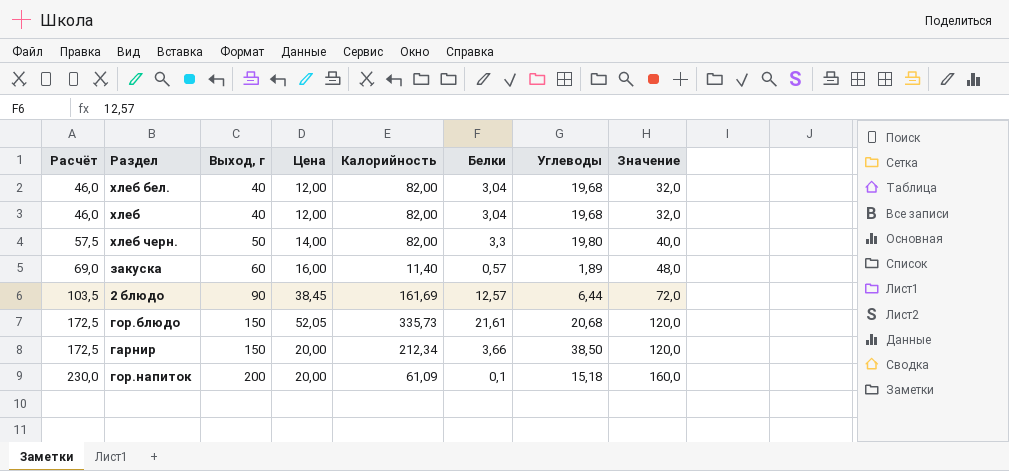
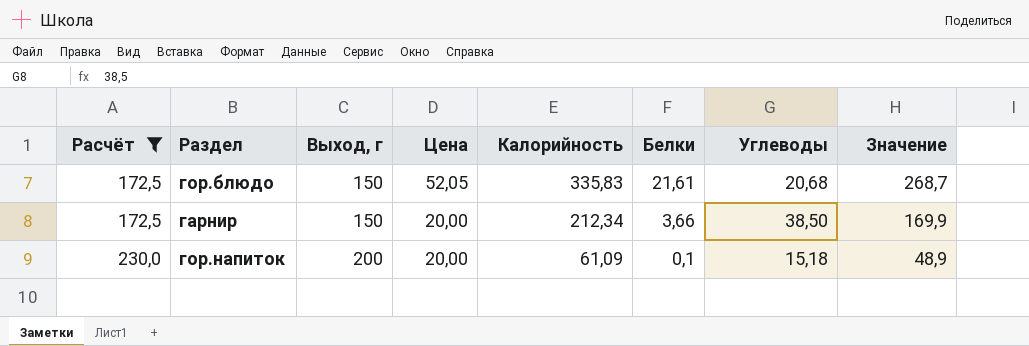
filter: none -> Расчёт >= 172,5
column Значение | formula: [Выход, г] * 0,8 -> [Калорийность] * 0,8
гор.блюдо | Калорийность: 335,73 -> 335,83

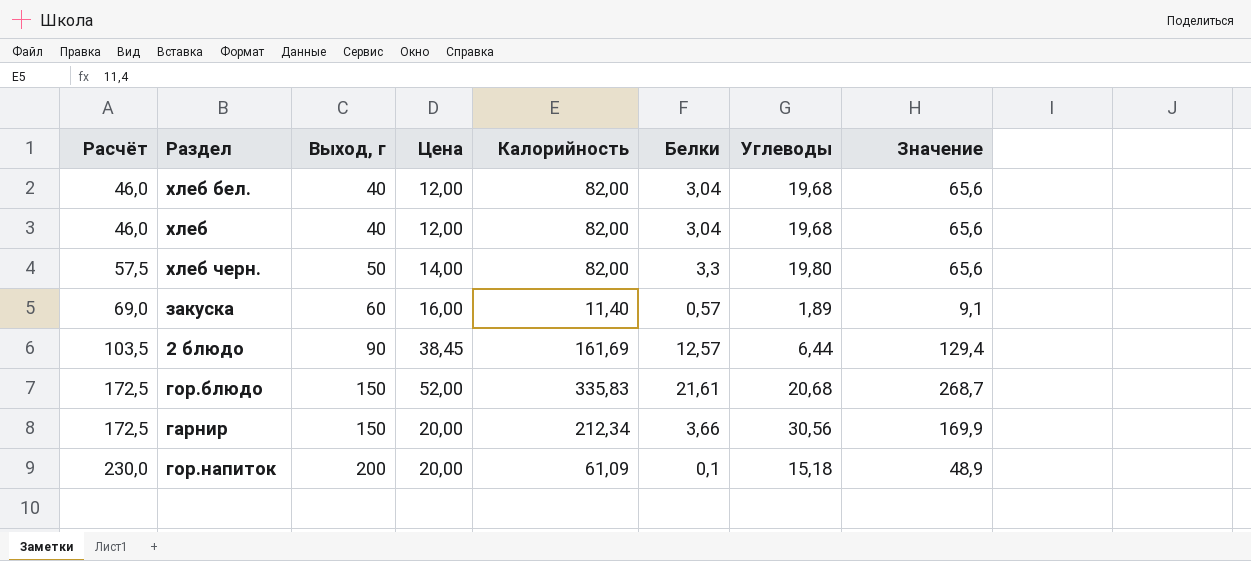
filter: Расчёт >= 172,5 -> none
гор.блюдо | Цена: 52,05 -> 52,00
гарнир | Углеводы: 38,50 -> 30,56

